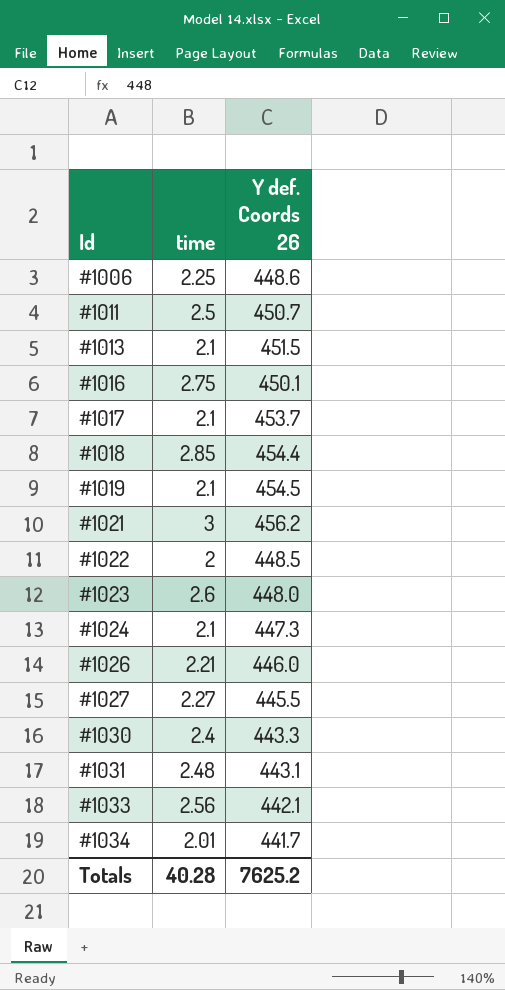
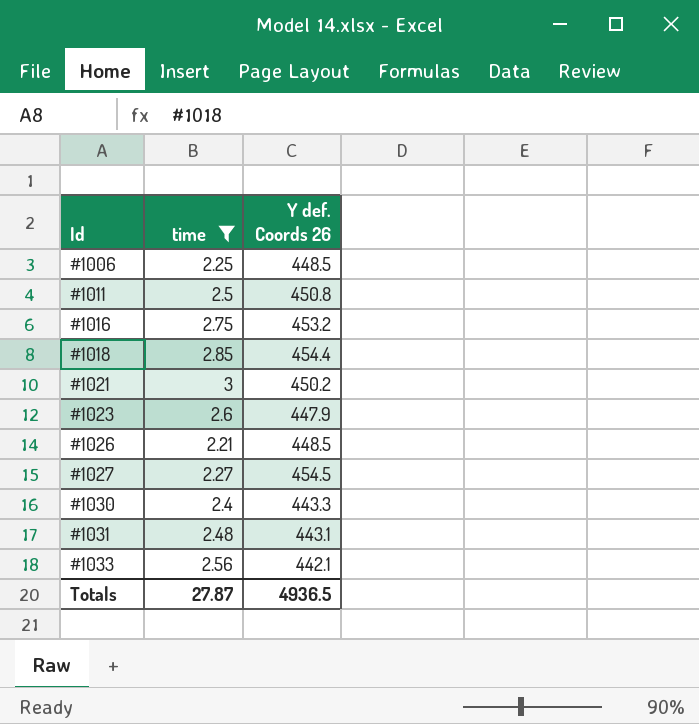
filter: none -> time >= 2.21
#1006 | Y def. Coords 26: 448.6 -> 448.5
#1011 | Y def. Coords 26: 450.7 -> 450.8
#1016 | Y def. Coords 26: 450.1 -> 453.2
#1021 | Y def. Coords 26: 456.2 -> 450.2
#1023 | Y def. Coords 26: 448.0 -> 447.9
#1026 | Y def. Coords 26: 446.0 -> 448.5
#1027 | Y def. Coords 26: 445.5 -> 454.5
Totals | time: 40.28 -> 27.87
Totals | Y def. Coords 26: 7625.2 -> 4936.5

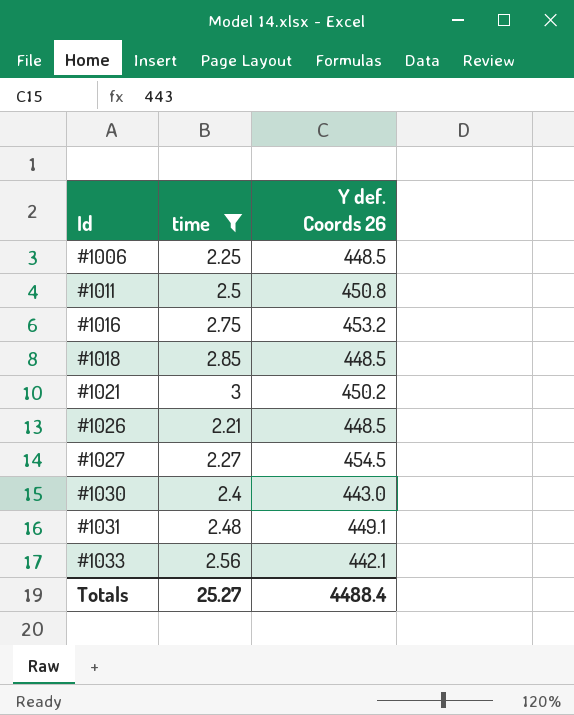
row #1023: 2.6 | 447.9 -> none
#1018 | Y def. Coords 26: 454.4 -> 448.5
#1030 | Y def. Coords 26: 443.3 -> 443.0
#1031 | Y def. Coords 26: 443.1 -> 449.1
Totals | time: 27.87 -> 25.27
Totals | Y def. Coords 26: 4936.5 -> 4488.4

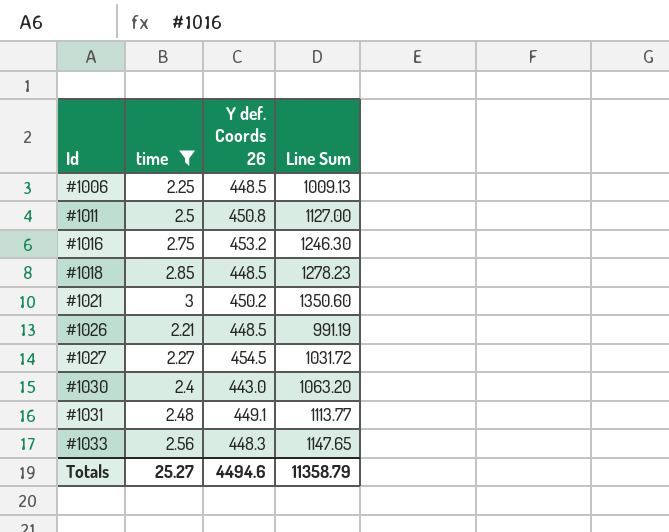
column Line Sum | formula: none -> [time] * [Y def. Coords 26]
#1033 | Y def. Coords 26: 442.1 -> 448.3
Totals | Y def. Coords 26: 4488.4 -> 4494.6

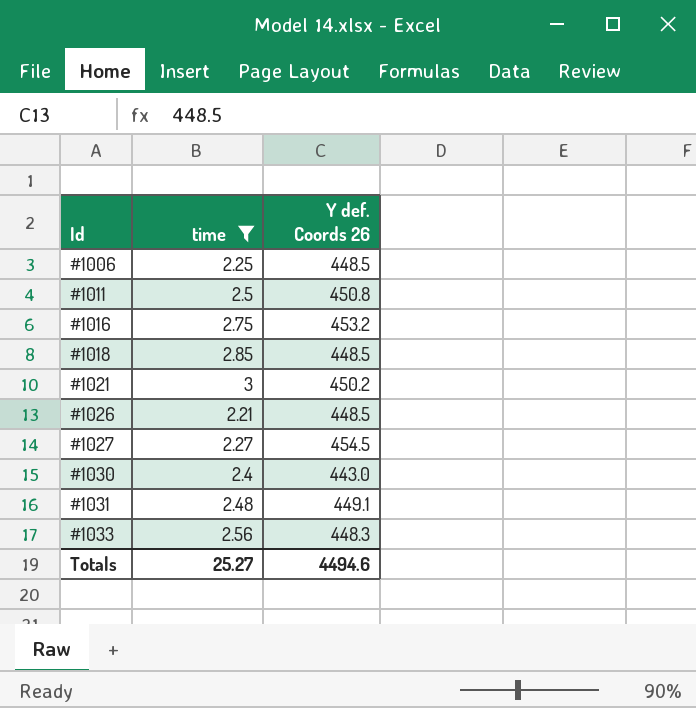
column Line Sum | formula: [time] * [Y def. Coords 26] -> none

